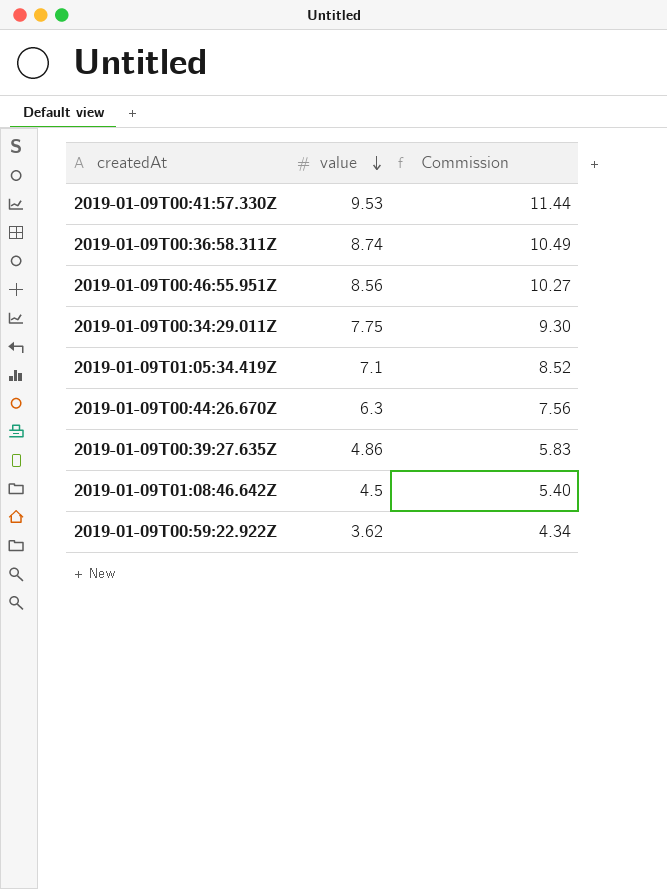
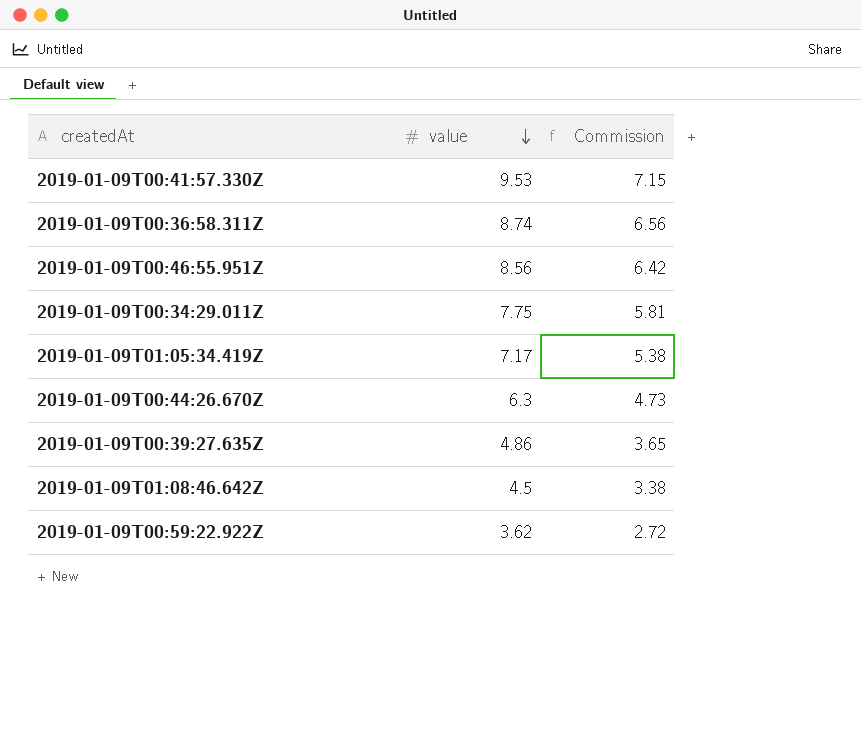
column Commission | formula: [value] * 1.2 -> [value] * 0.75
2019-01-09T01:05:34.419Z | value: 7.1 -> 7.17

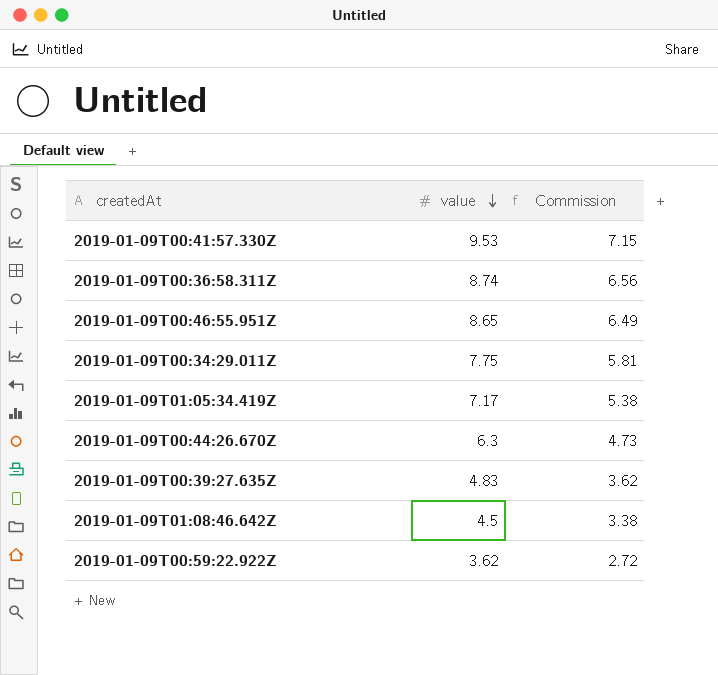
2019-01-09T00:46:55.951Z | value: 8.56 -> 8.65
2019-01-09T00:46:55.951Z | Commission: 6.42 -> 6.49
2019-01-09T00:39:27.635Z | value: 4.86 -> 4.83
2019-01-09T00:39:27.635Z | Commission: 3.65 -> 3.62

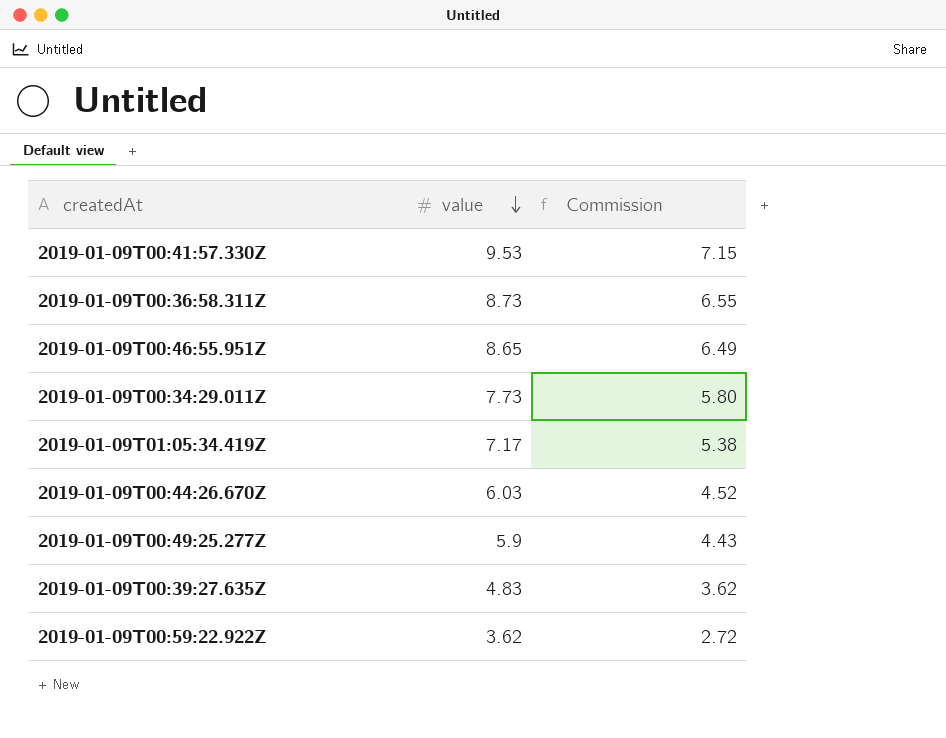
row 2019-01-09T01:08:46.642Z: 4.5 | 3.38 -> none
2019-01-09T00:36:58.311Z | value: 8.74 -> 8.73
2019-01-09T00:36:58.311Z | Commission: 6.56 -> 6.55
2019-01-09T00:34:29.011Z | value: 7.75 -> 7.73
2019-01-09T00:34:29.011Z | Commission: 5.81 -> 5.80
2019-01-09T00:44:26.670Z | value: 6.3 -> 6.03
2019-01-09T00:44:26.670Z | Commission: 4.73 -> 4.52
row 2019-01-09T00:49:25.277Z: none -> 5.9 | 4.43

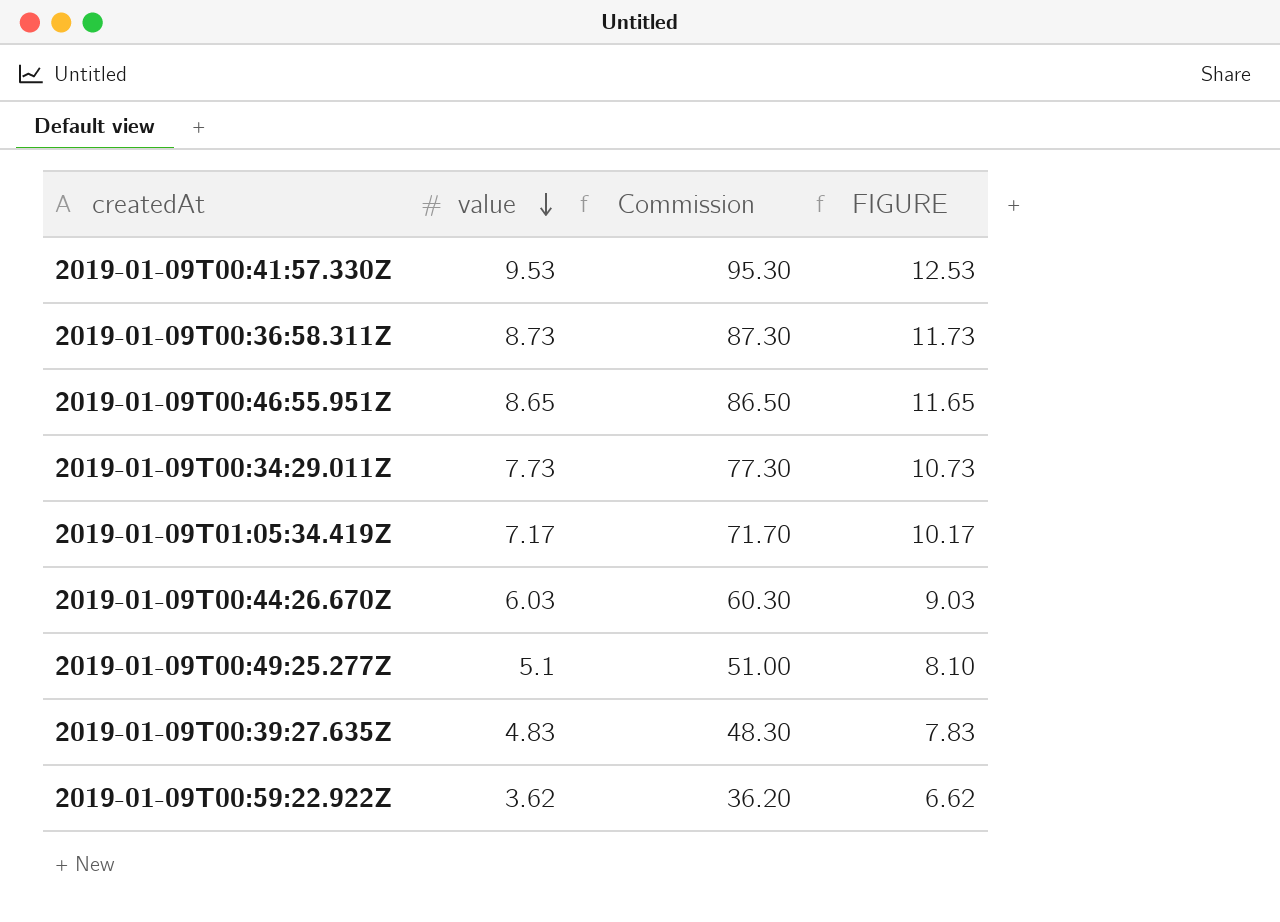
column Commission | formula: [value] * 0.75 -> [value] * 10
column FIGURE | formula: none -> [value] + 3
2019-01-09T00:49:25.277Z | value: 5.9 -> 5.1

